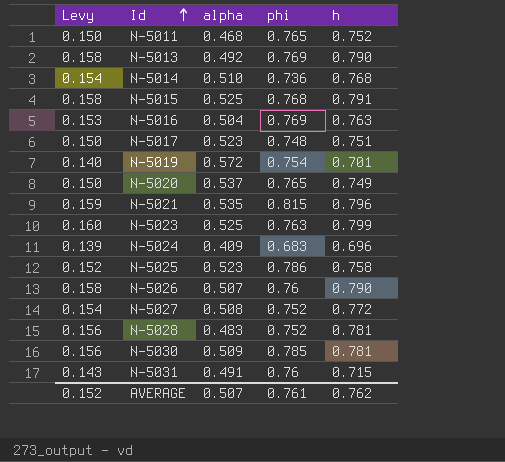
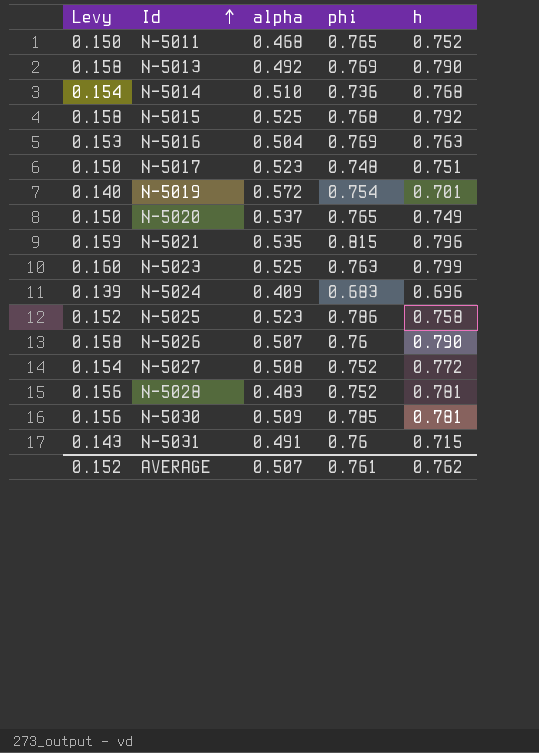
N-5015 | h: 0.791 -> 0.792

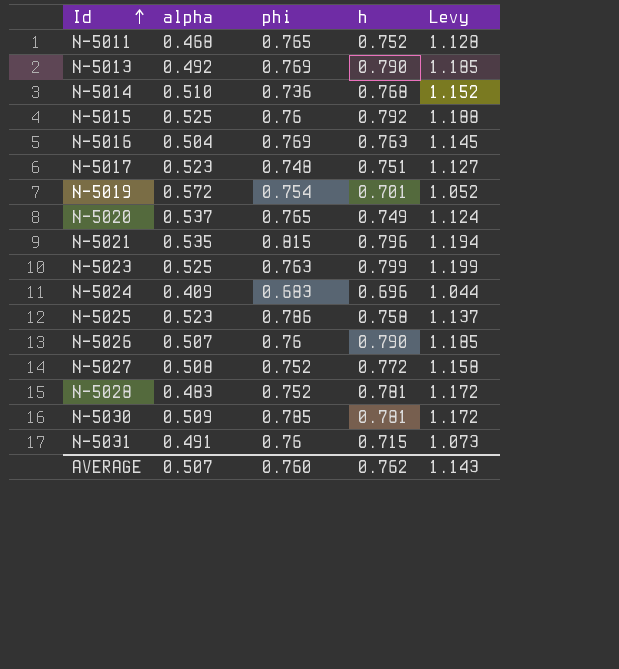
column Levy | formula: [h] * 0.2 -> [h] * 1.5
column Levy | position: 1 -> 5
N-5015 | phi: 0.768 -> 0.76
AVERAGE | phi: 0.761 -> 0.760
AVERAGE | Levy: 0.152 -> 1.143

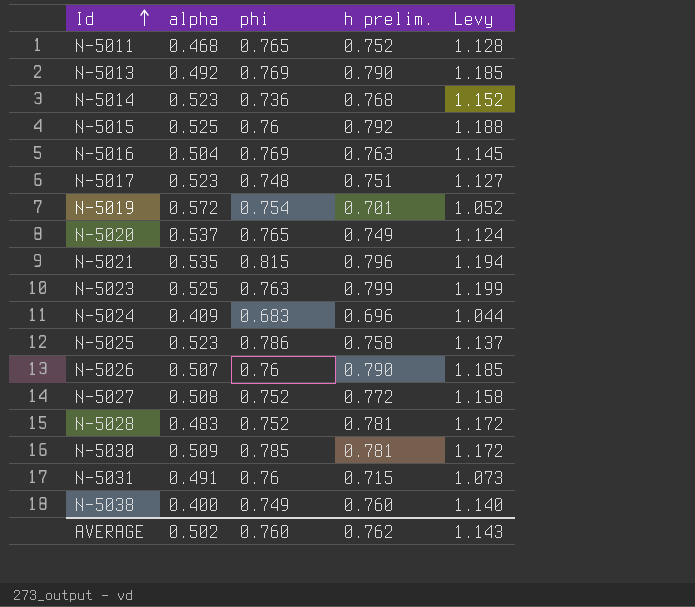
column name: h -> h prelim.
N-5014 | alpha: 0.510 -> 0.523
row N-5038: none -> 0.400 | 0.749 | 0.760 | 1.140
AVERAGE | alpha: 0.507 -> 0.502

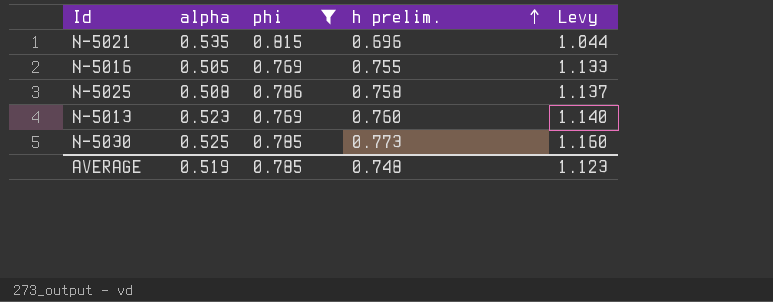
filter: none -> phi >= 0.769
row order: Id ascending -> h prelim. ascending
N-5021 | h prelim.: 0.796 -> 0.696
N-5021 | Levy: 1.194 -> 1.044
N-5016 | alpha: 0.504 -> 0.505
N-5016 | h prelim.: 0.763 -> 0.755
N-5016 | Levy: 1.145 -> 1.133
N-5025 | alpha: 0.523 -> 0.508
N-5013 | alpha: 0.492 -> 0.523
N-5013 | h prelim.: 0.790 -> 0.760
N-5013 | Levy: 1.185 -> 1.140
N-5030 | alpha: 0.509 -> 0.525
N-5030 | h prelim.: 0.781 -> 0.773
N-5030 | Levy: 1.172 -> 1.160
AVERAGE | alpha: 0.502 -> 0.519
AVERAGE | phi: 0.760 -> 0.785
AVERAGE | h prelim.: 0.762 -> 0.748
AVERAGE | Levy: 1.143 -> 1.123

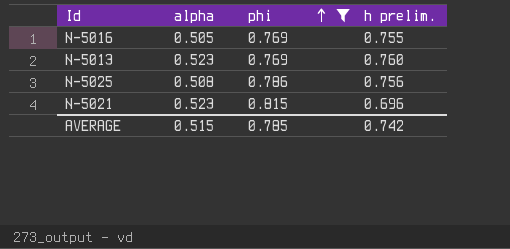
row order: h prelim. ascending -> phi ascending
column Levy | formula: [h prelim.] * 1.5 -> none
row N-5030: 0.525 | 0.785 | 0.773 | 1.160 -> none
N-5025 | h prelim.: 0.758 -> 0.756
N-5021 | alpha: 0.535 -> 0.523
AVERAGE | alpha: 0.519 -> 0.515
AVERAGE | h prelim.: 0.748 -> 0.742

